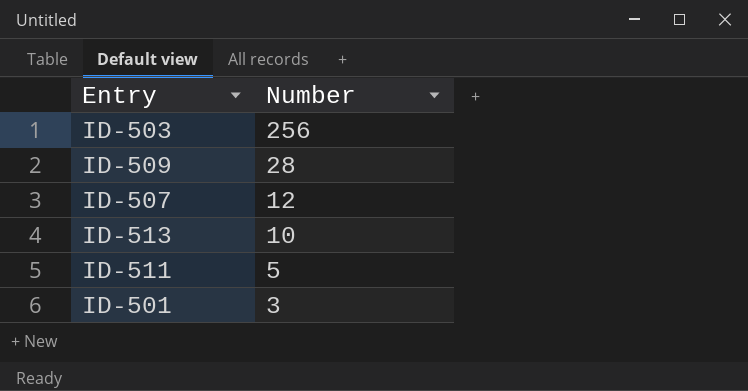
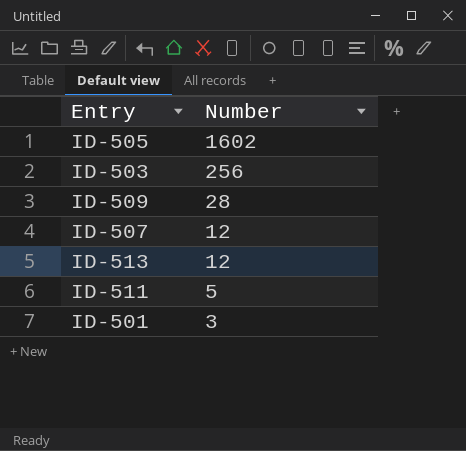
row ID-505: none -> 1602
ID-513 | Number: 10 -> 12

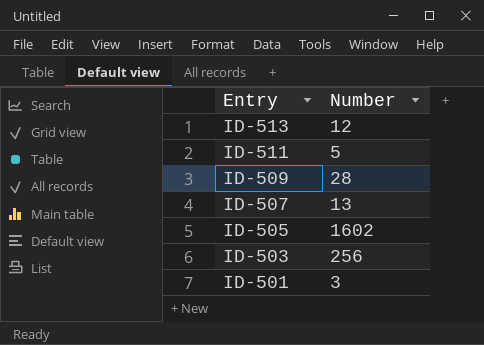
row order: Number descending -> Entry descending
ID-507 | Number: 12 -> 13

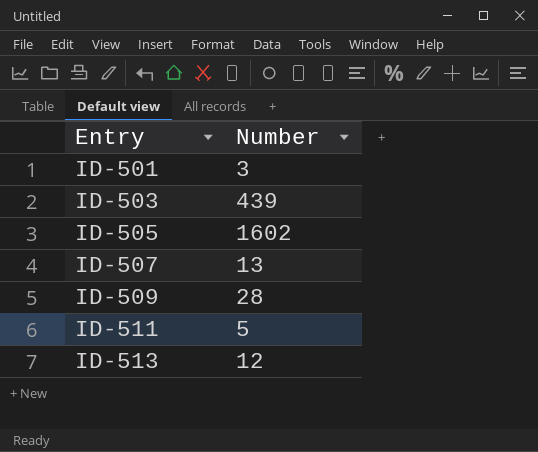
row order: Entry descending -> Entry ascending
ID-503 | Number: 256 -> 439

